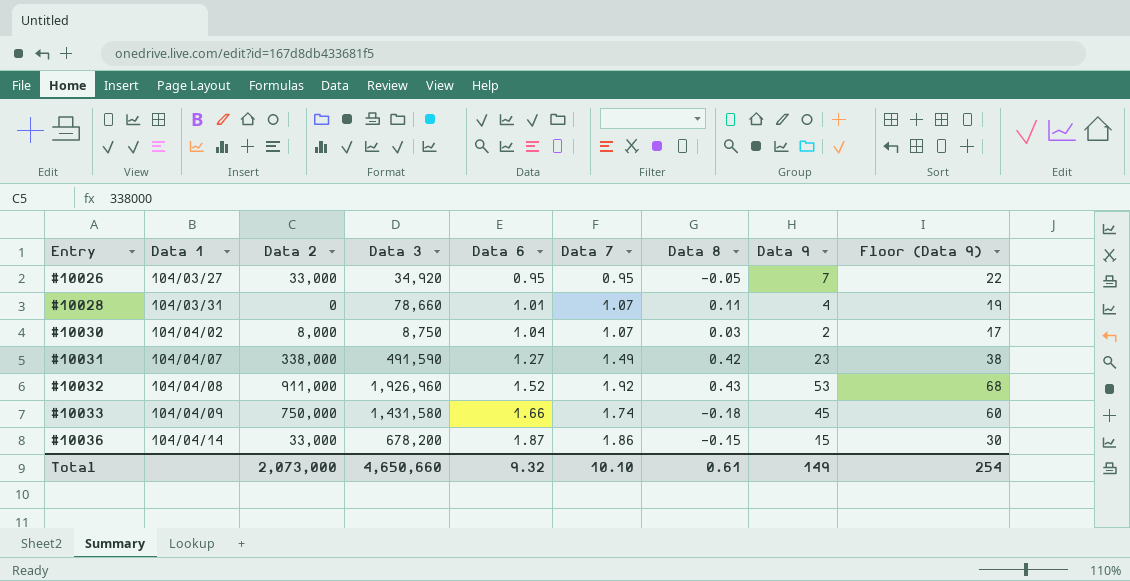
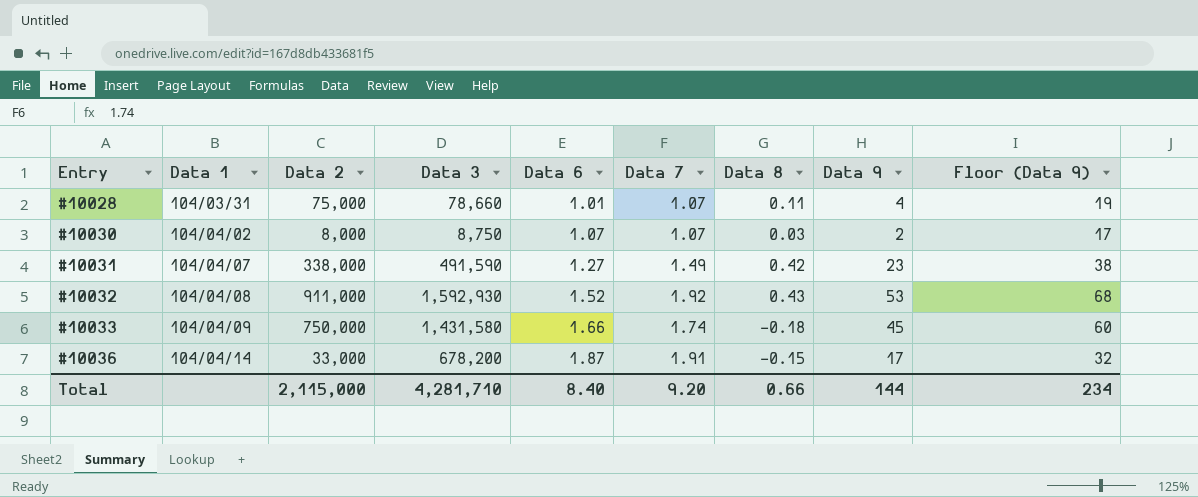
row #10026: 104/03/27 | 33,000 | 34,920 | 0.95 | 0.95 | -0.05 | 7 | 22 -> none
#10028 | Data 2: 0 -> 75,000
#10030 | Data 6: 1.04 -> 1.07
#10032 | Data 3: 1,926,960 -> 1,592,930
#10036 | Data 7: 1.86 -> 1.91
#10036 | Data 9: 15 -> 17
#10036 | Floor (Data 9): 30 -> 32
Total | Data 2: 2,073,000 -> 2,115,000
Total | Data 3: 4,650,660 -> 4,281,710
Total | Data 6: 9.32 -> 8.40
Total | Data 7: 10.10 -> 9.20
Total | Data 8: 0.61 -> 0.66
Total | Data 9: 149 -> 144
Total | Floor (Data 9): 254 -> 234

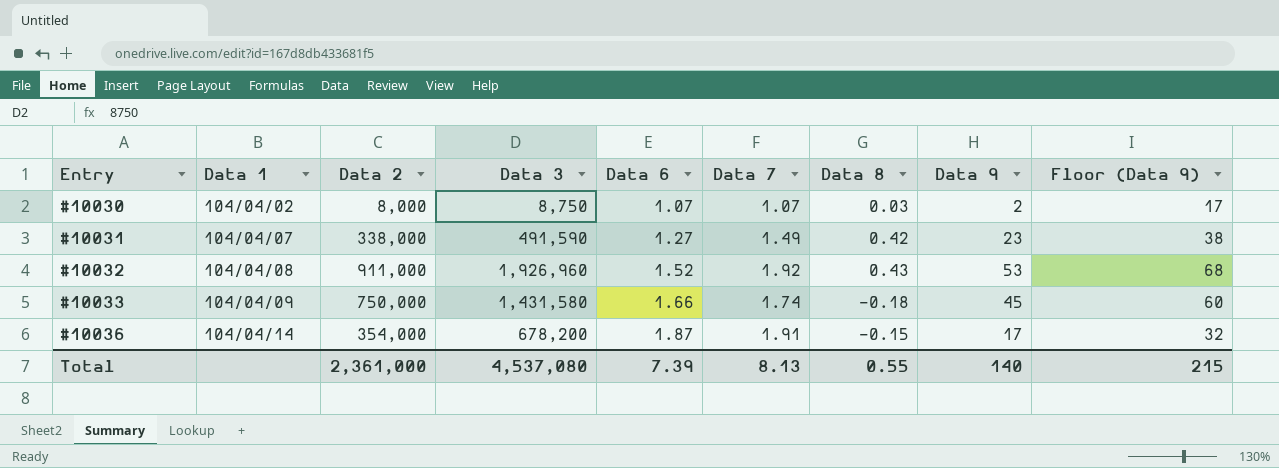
row #10028: 104/03/31 | 75,000 | 78,660 | 1.01 | 1.07 | 0.11 | 4 | 19 -> none
#10032 | Data 3: 1,592,930 -> 1,926,960
#10036 | Data 2: 33,000 -> 354,000
Total | Data 2: 2,115,000 -> 2,361,000
Total | Data 3: 4,281,710 -> 4,537,080
Total | Data 6: 8.40 -> 7.39
Total | Data 7: 9.20 -> 8.13
Total | Data 8: 0.66 -> 0.55
Total | Data 9: 144 -> 140
Total | Floor (Data 9): 234 -> 215

